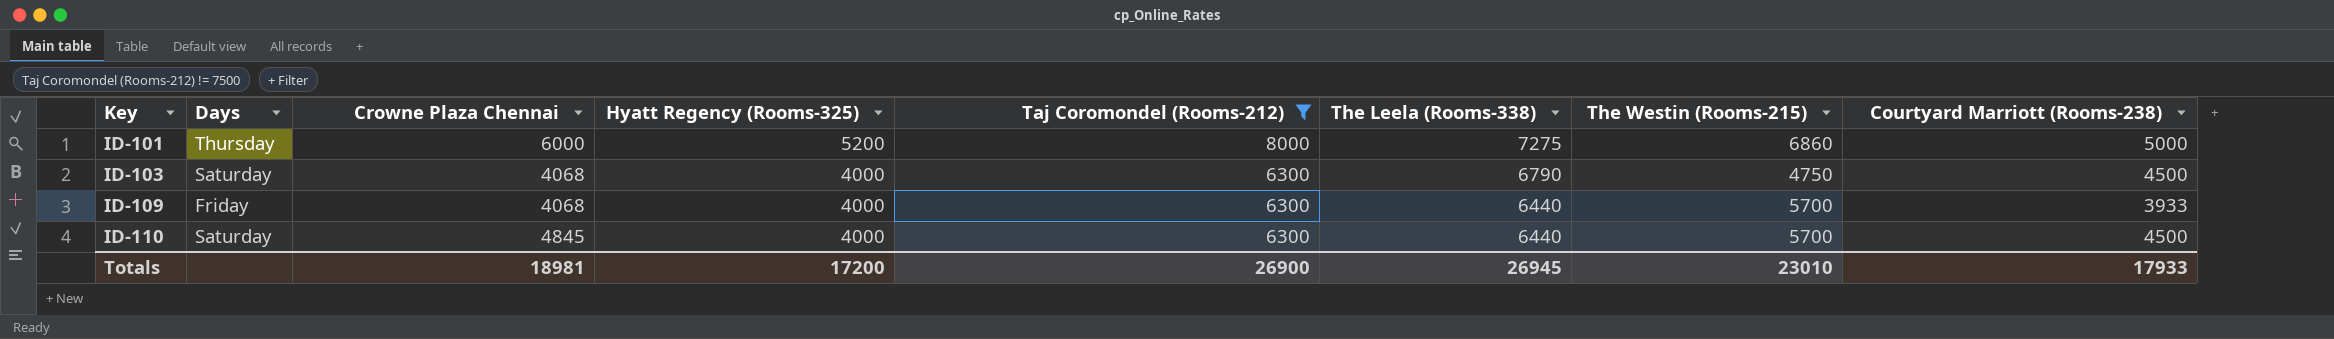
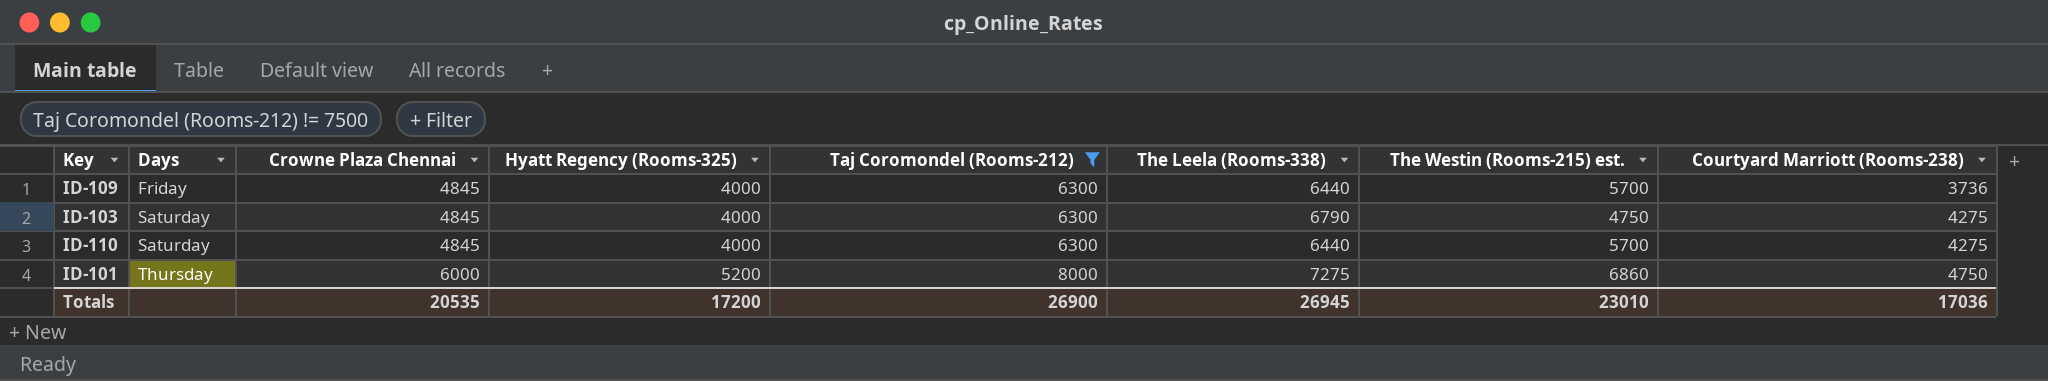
row order: Key ascending -> Days ascending
column name: The Westin (Rooms-215) -> The Westin (Rooms-215) est.
ID-109 | Crowne Plaza Chennai: 4068 -> 4845
ID-109 | Courtyard Marriott (Rooms-238): 3933 -> 3736
ID-103 | Crowne Plaza Chennai: 4068 -> 4845
ID-103 | Courtyard Marriott (Rooms-238): 4500 -> 4275
ID-110 | Courtyard Marriott (Rooms-238): 4500 -> 4275
ID-101 | Courtyard Marriott (Rooms-238): 5000 -> 4750
Totals | Crowne Plaza Chennai: 18981 -> 20535
Totals | Courtyard Marriott (Rooms-238): 17933 -> 17036

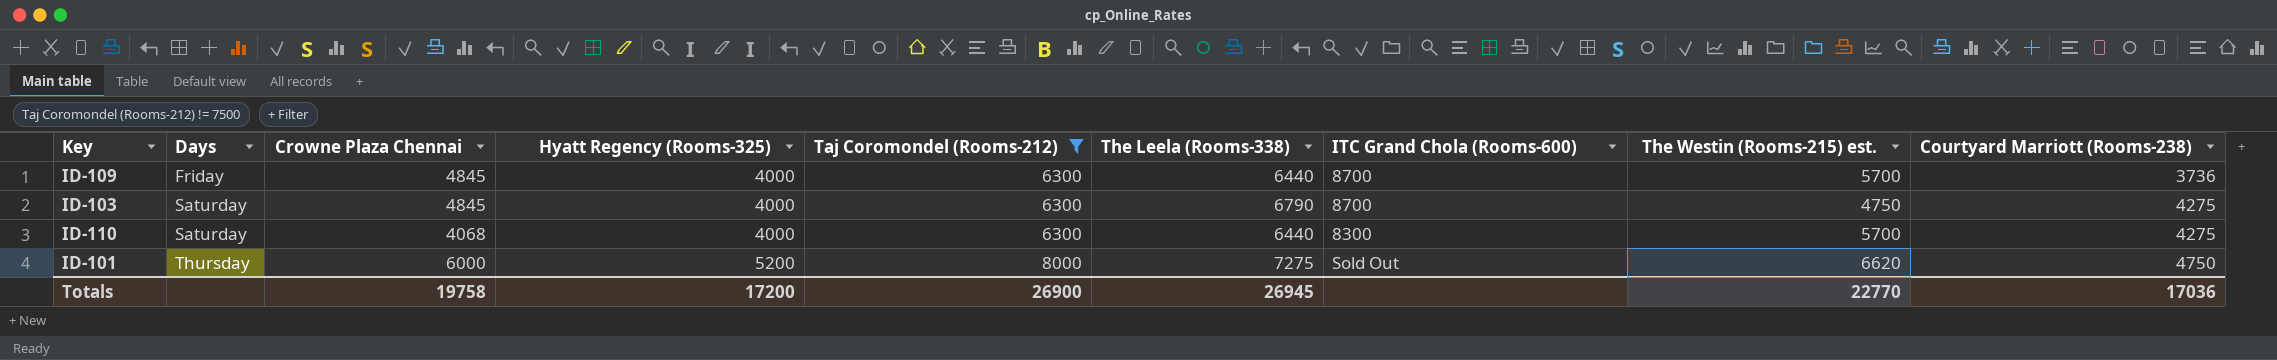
column ITC Grand Chola (Rooms-600) | position: none -> 7
ID-110 | Crowne Plaza Chennai: 4845 -> 4068
ID-101 | The Westin (Rooms-215) est.: 6860 -> 6620
Totals | Crowne Plaza Chennai: 20535 -> 19758
Totals | The Westin (Rooms-215) est.: 23010 -> 22770

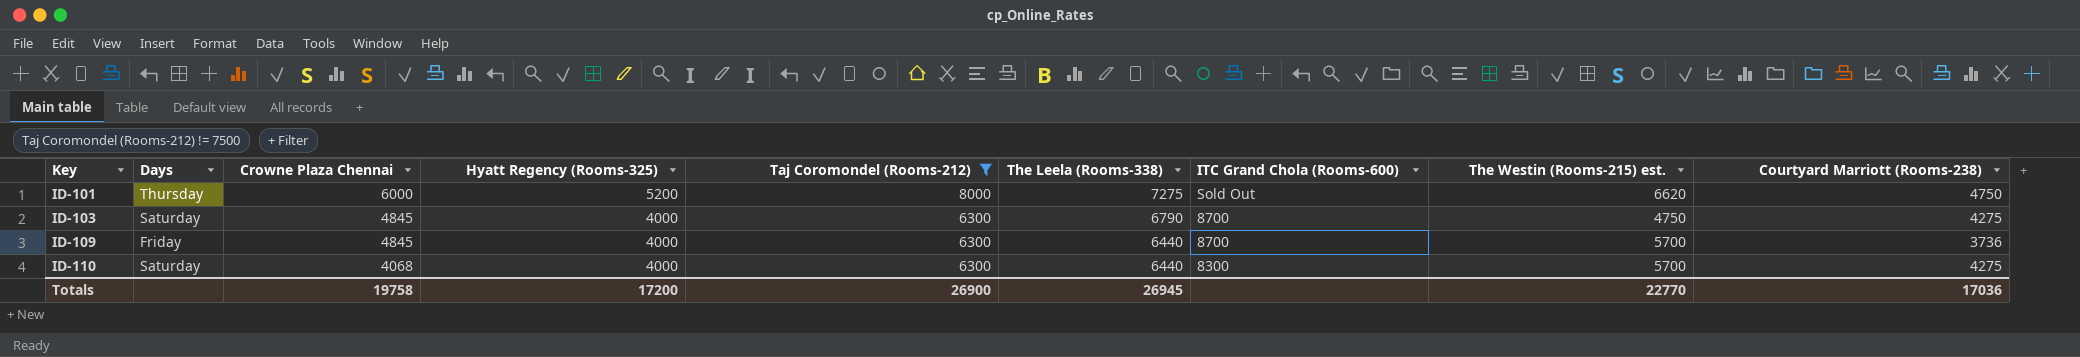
row order: Days ascending -> Key ascending

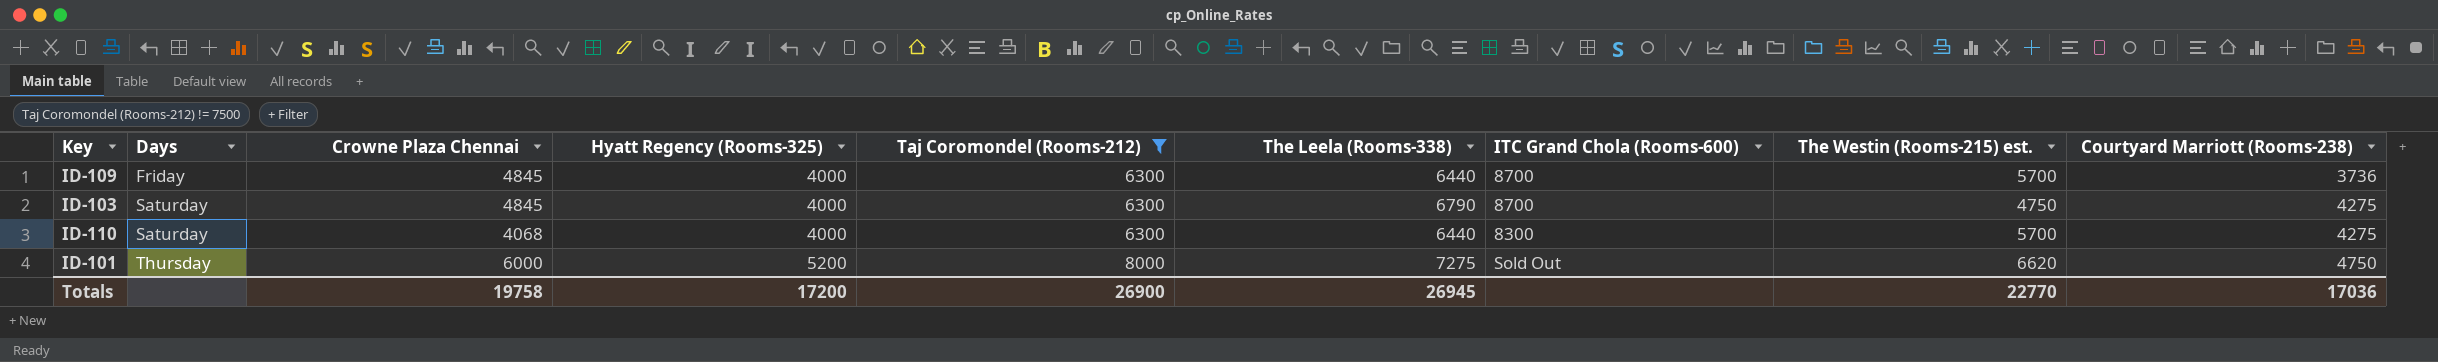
row order: Key ascending -> Days ascending

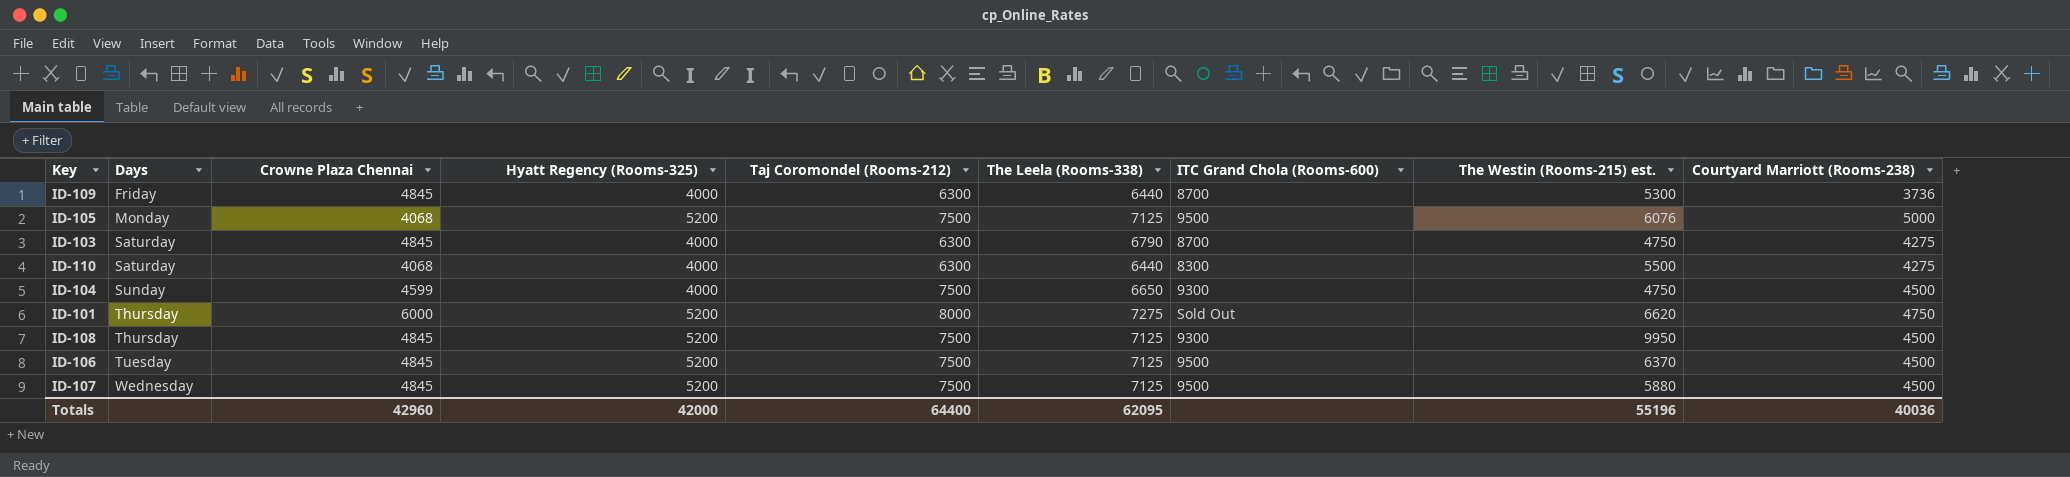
filter: Taj Coromondel (Rooms-212) != 7500 -> none
ID-109 | The Westin (Rooms-215) est.: 5700 -> 5300
ID-110 | The Westin (Rooms-215) est.: 5700 -> 5500
Totals | Crowne Plaza Chennai: 19758 -> 42960
Totals | Hyatt Regency (Rooms-325): 17200 -> 42000
Totals | Taj Coromondel (Rooms-212): 26900 -> 64400
Totals | The Leela (Rooms-338): 26945 -> 62095
Totals | The Westin (Rooms-215) est.: 22770 -> 55196
Totals | Courtyard Marriott (Rooms-238): 17036 -> 40036

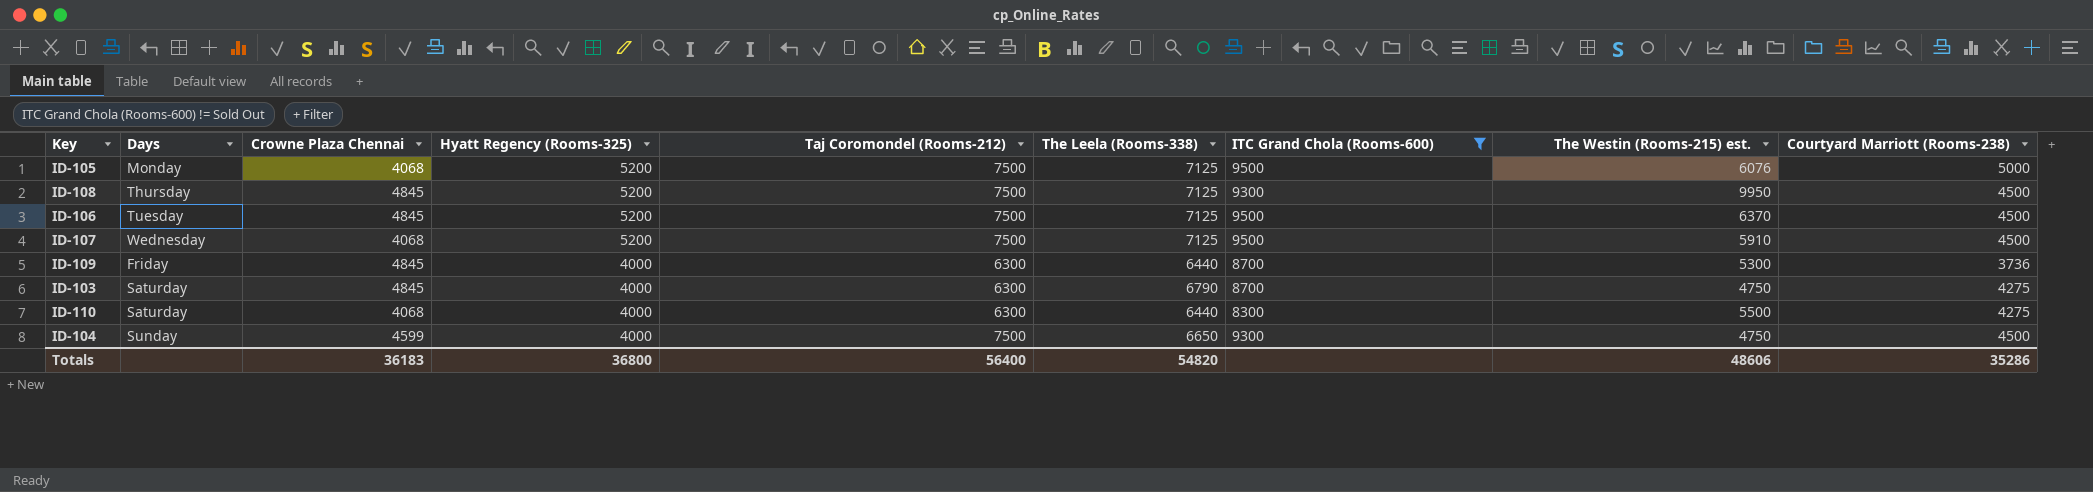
filter: none -> ITC Grand Chola (Rooms-600) != Sold Out
row order: Days ascending -> Hyatt Regency (Rooms-325) descending
ID-107 | Crowne Plaza Chennai: 4845 -> 4068
ID-107 | The Westin (Rooms-215) est.: 5880 -> 5910
Totals | Crowne Plaza Chennai: 42960 -> 36183
Totals | Hyatt Regency (Rooms-325): 42000 -> 36800
Totals | Taj Coromondel (Rooms-212): 64400 -> 56400
Totals | The Leela (Rooms-338): 62095 -> 54820
Totals | The Westin (Rooms-215) est.: 55196 -> 48606
Totals | Courtyard Marriott (Rooms-238): 40036 -> 35286

